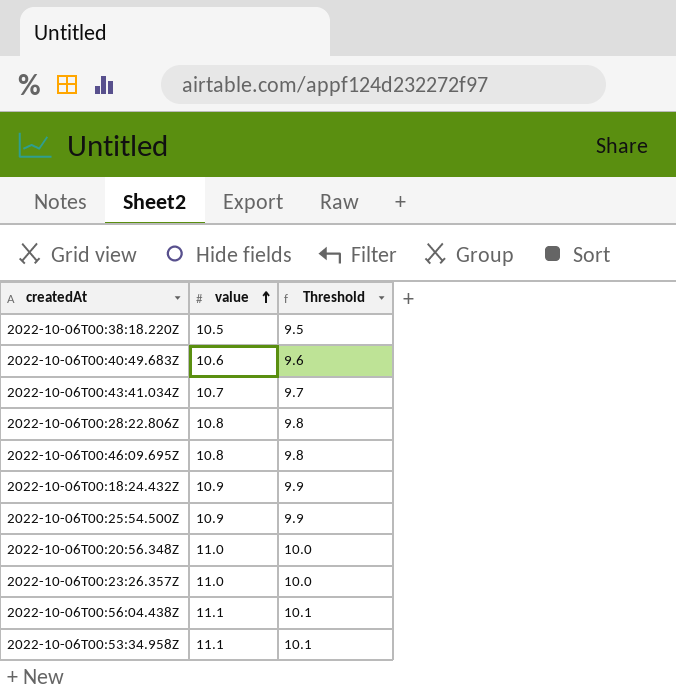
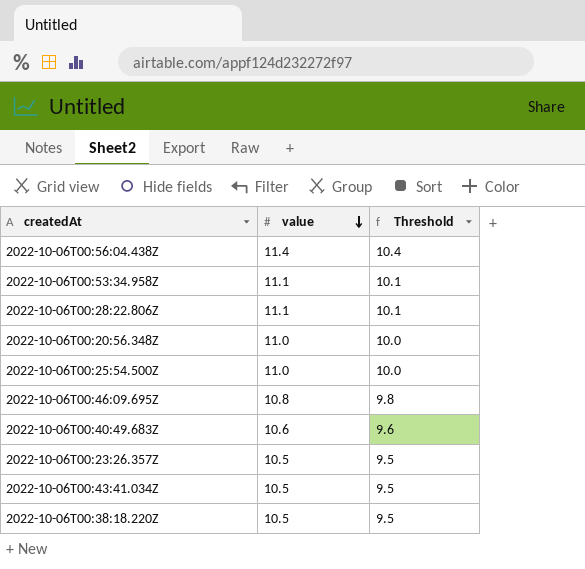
row order: value ascending -> value descending
row 2022-10-06T00:18:24.432Z: 10.9 | 9.9 -> none
2022-10-06T00:56:04.438Z | value: 11.1 -> 11.4
2022-10-06T00:56:04.438Z | Threshold: 10.1 -> 10.4
2022-10-06T00:28:22.806Z | value: 10.8 -> 11.1
2022-10-06T00:28:22.806Z | Threshold: 9.8 -> 10.1
2022-10-06T00:25:54.500Z | value: 10.9 -> 11.0
2022-10-06T00:25:54.500Z | Threshold: 9.9 -> 10.0
2022-10-06T00:23:26.357Z | value: 11.0 -> 10.5
2022-10-06T00:23:26.357Z | Threshold: 10.0 -> 9.5
2022-10-06T00:43:41.034Z | value: 10.7 -> 10.5
2022-10-06T00:43:41.034Z | Threshold: 9.7 -> 9.5

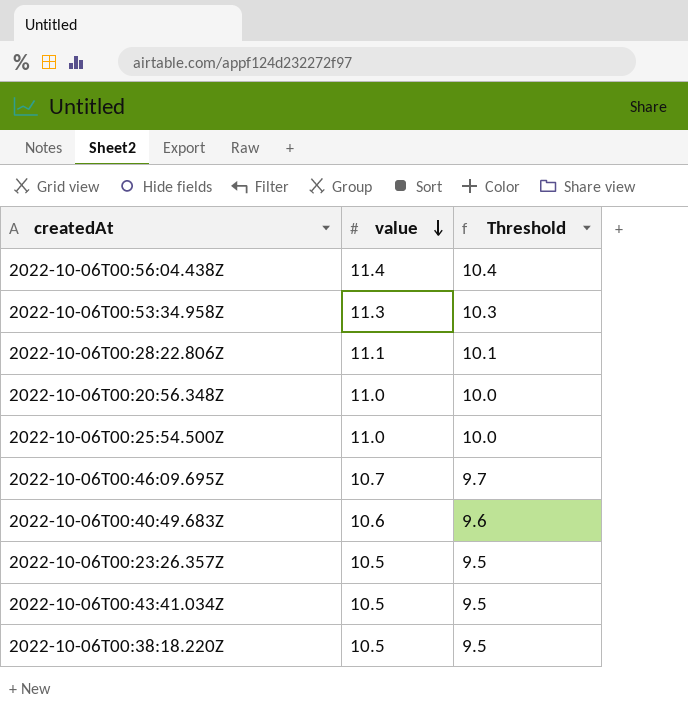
2022-10-06T00:53:34.958Z | value: 11.1 -> 11.3
2022-10-06T00:53:34.958Z | Threshold: 10.1 -> 10.3
2022-10-06T00:46:09.695Z | value: 10.8 -> 10.7
2022-10-06T00:46:09.695Z | Threshold: 9.8 -> 9.7

